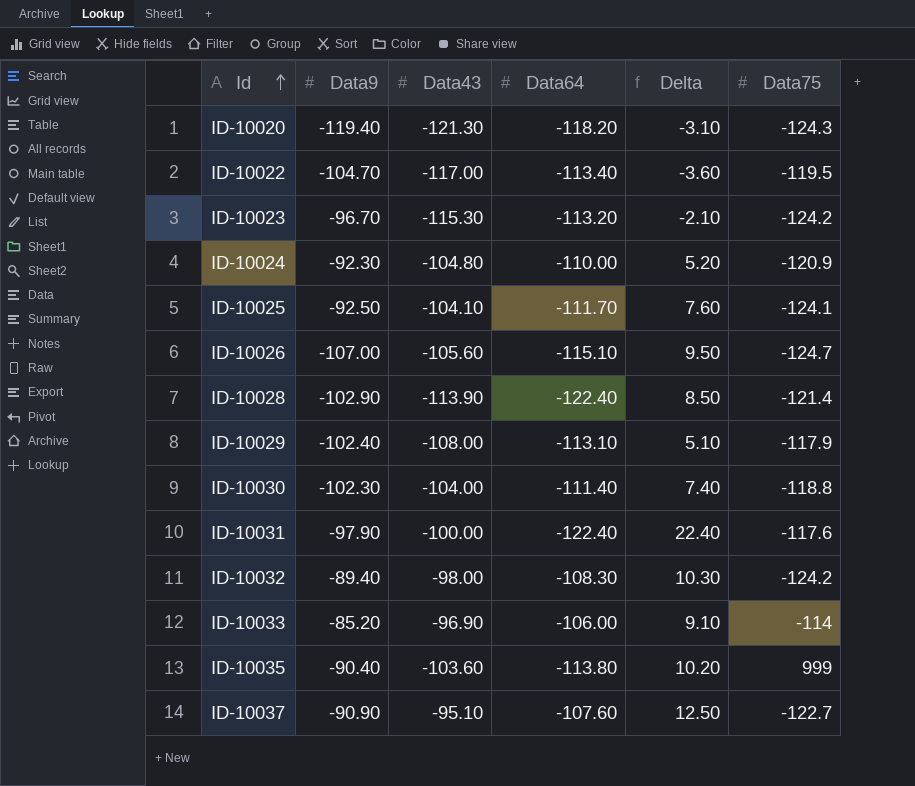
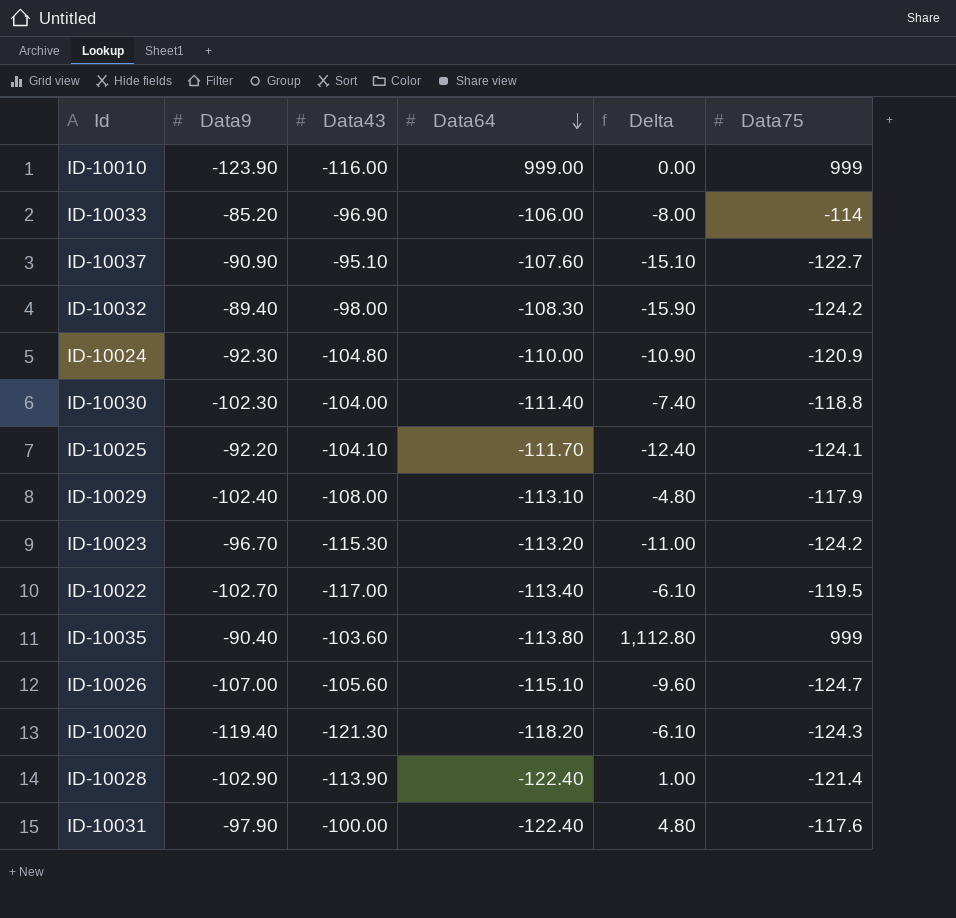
row order: Id ascending -> Data64 descending
column Delta | formula: [Data43] - [Data64] -> [Data75] - [Data64]
row ID-10010: none -> -123.90 | -116.00 | 999.00 | 0.00 | 999
ID-10025 | Data9: -92.50 -> -92.20
ID-10022 | Data9: -104.70 -> -102.70

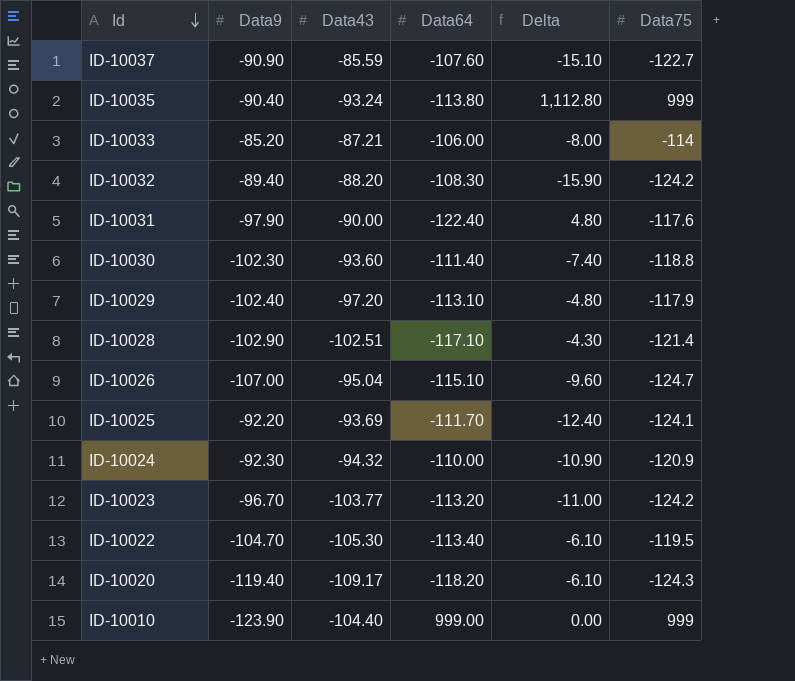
row order: Data64 descending -> Id descending
ID-10037 | Data43: -95.10 -> -85.59
ID-10035 | Data43: -103.60 -> -93.24
ID-10033 | Data43: -96.90 -> -87.21
ID-10032 | Data43: -98.00 -> -88.20
ID-10031 | Data43: -100.00 -> -90.00
ID-10030 | Data43: -104.00 -> -93.60
ID-10029 | Data43: -108.00 -> -97.20
ID-10028 | Data43: -113.90 -> -102.51
ID-10028 | Data64: -122.40 -> -117.10
ID-10028 | Delta: 1.00 -> -4.30
ID-10026 | Data43: -105.60 -> -95.04
ID-10025 | Data43: -104.10 -> -93.69
ID-10024 | Data43: -104.80 -> -94.32
ID-10023 | Data43: -115.30 -> -103.77
ID-10022 | Data9: -102.70 -> -104.70
ID-10022 | Data43: -117.00 -> -105.30
ID-10020 | Data43: -121.30 -> -109.17
ID-10010 | Data43: -116.00 -> -104.40

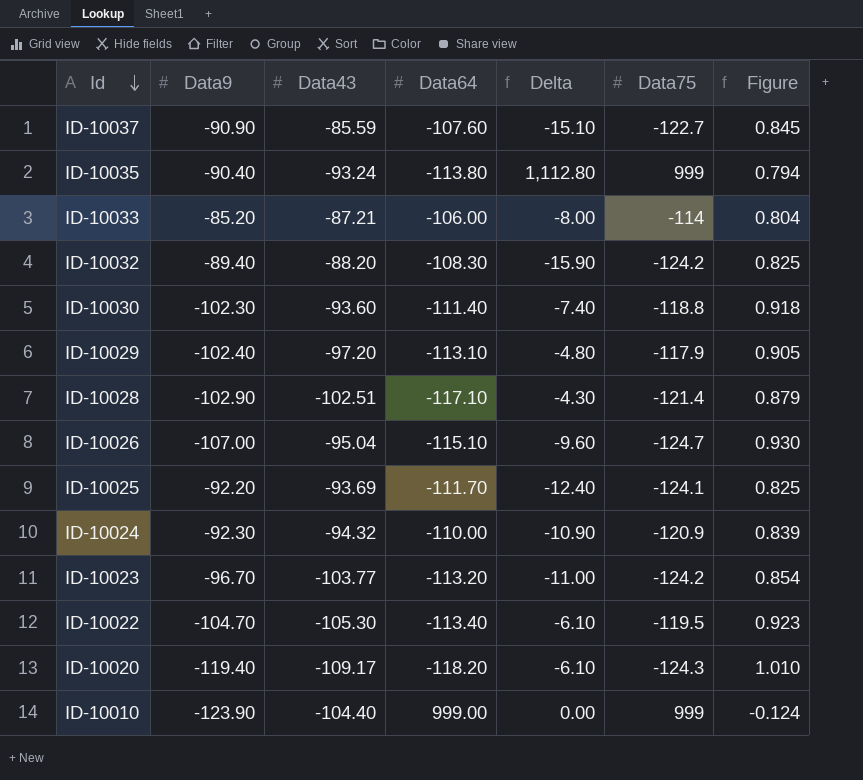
column Figure | formula: none -> [Data9] / [Data64]
row ID-10031: -97.90 | -90.00 | -122.40 | 4.80 | -117.6 -> none

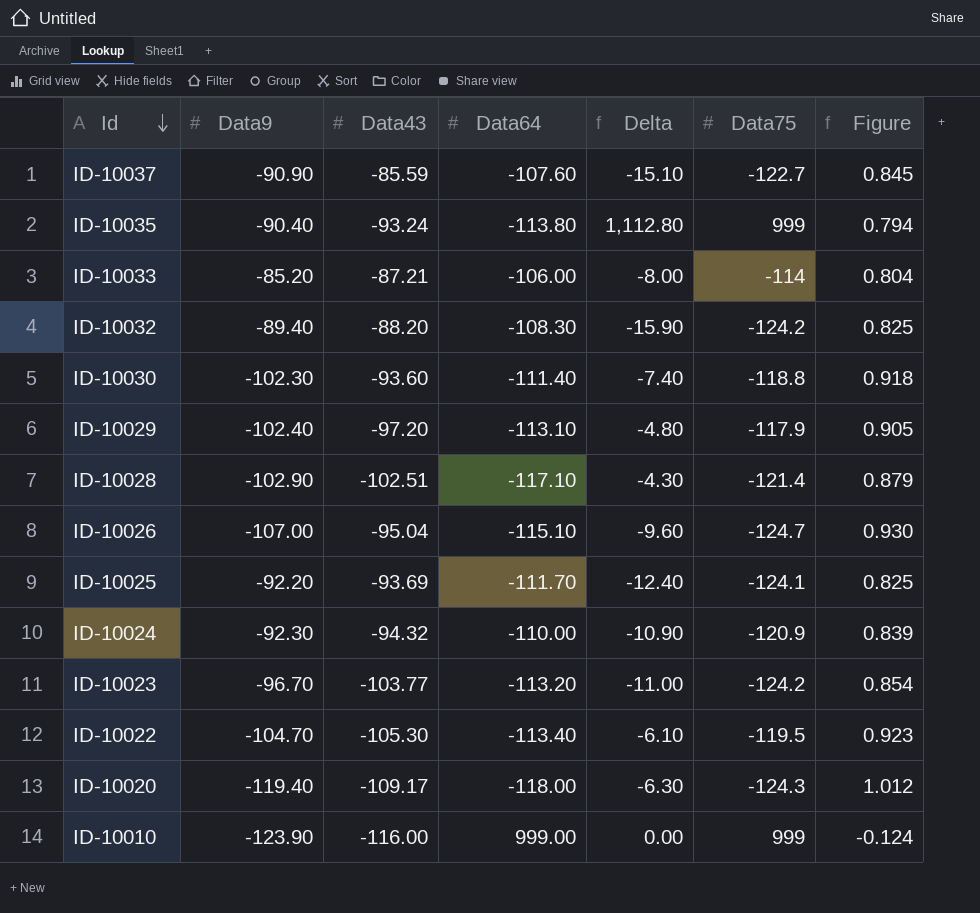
ID-10020 | Data64: -118.20 -> -118.00
ID-10020 | Delta: -6.10 -> -6.30
ID-10020 | Figure: 1.010 -> 1.012
ID-10010 | Data43: -104.40 -> -116.00

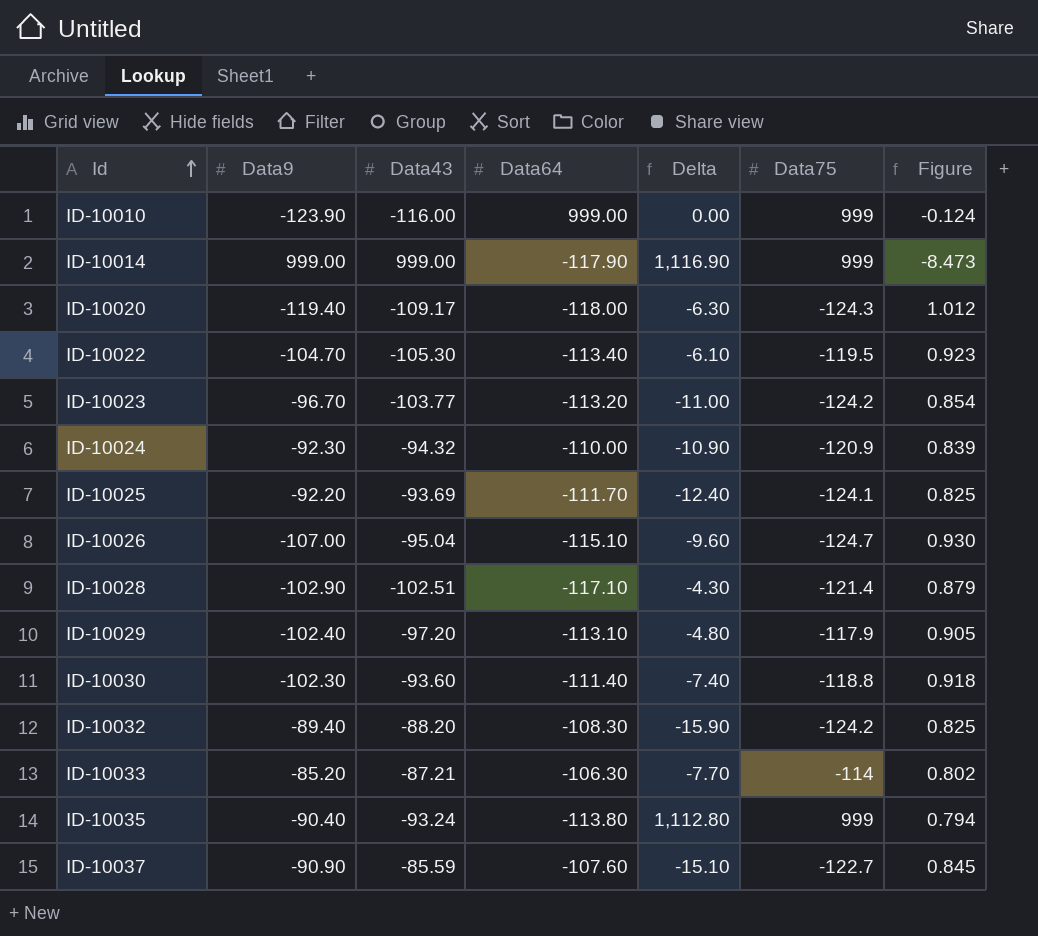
row order: Id descending -> Id ascending
row ID-10014: none -> 999.00 | 999.00 | -117.90 | 1,116.90 | 999 | -8.473
ID-10033 | Data64: -106.00 -> -106.30
ID-10033 | Delta: -8.00 -> -7.70
ID-10033 | Figure: 0.804 -> 0.802

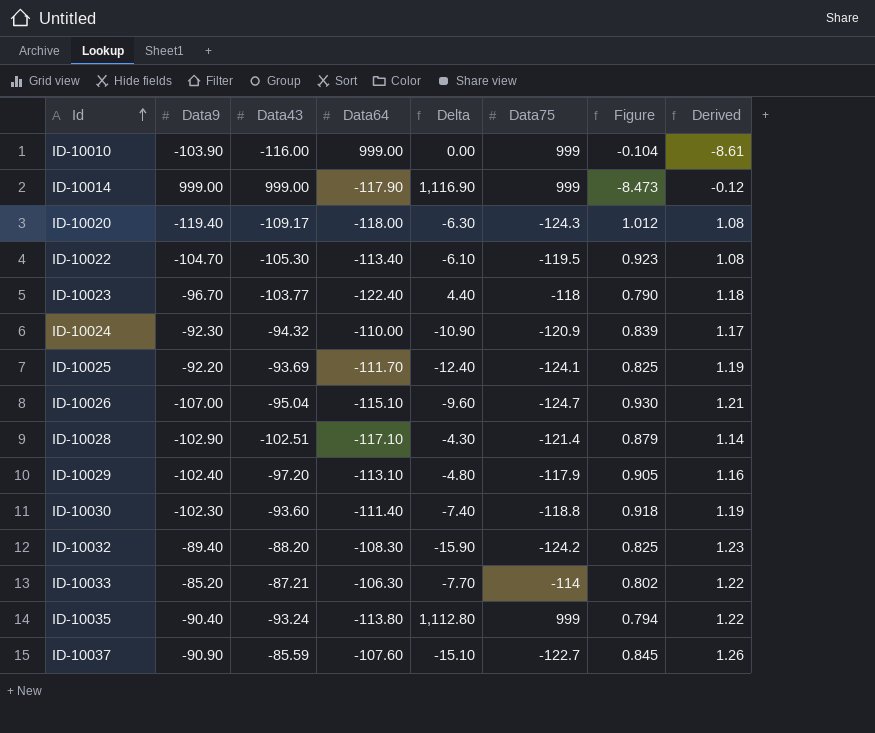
column Derived | formula: none -> [Data64] / [Data43]
ID-10010 | Data9: -123.90 -> -103.90
ID-10010 | Figure: -0.124 -> -0.104
ID-10023 | Data64: -113.20 -> -122.40
ID-10023 | Delta: -11.00 -> 4.40
ID-10023 | Data75: -124.2 -> -118
ID-10023 | Figure: 0.854 -> 0.790

